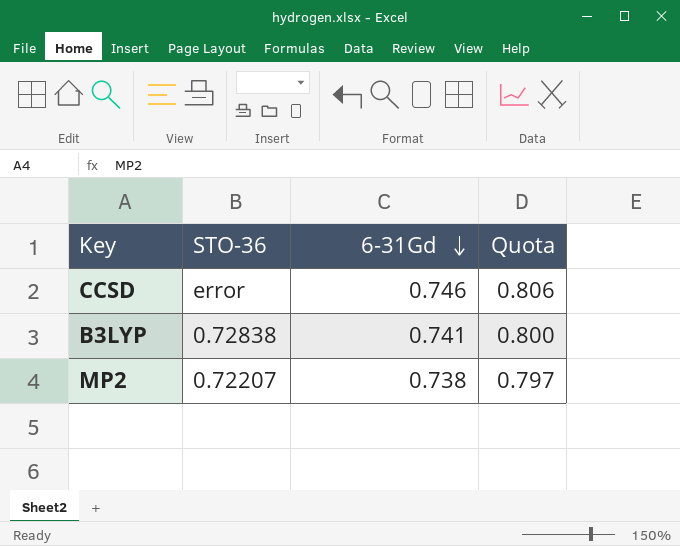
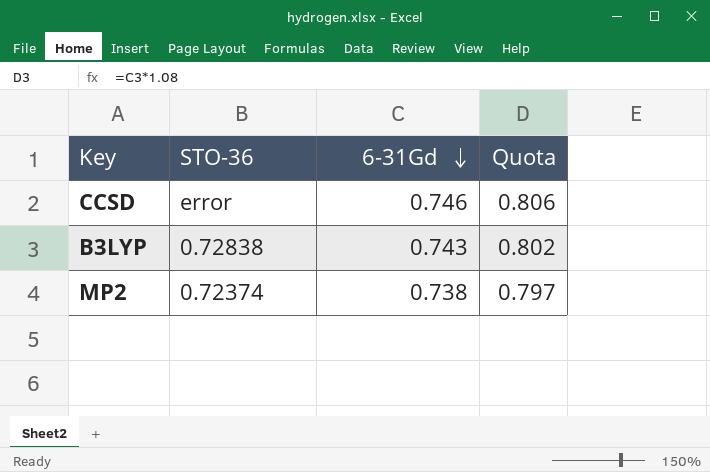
B3LYP | 6-31Gd: 0.741 -> 0.743
B3LYP | Quota: 0.800 -> 0.802
MP2 | STO-36: 0.72207 -> 0.72374

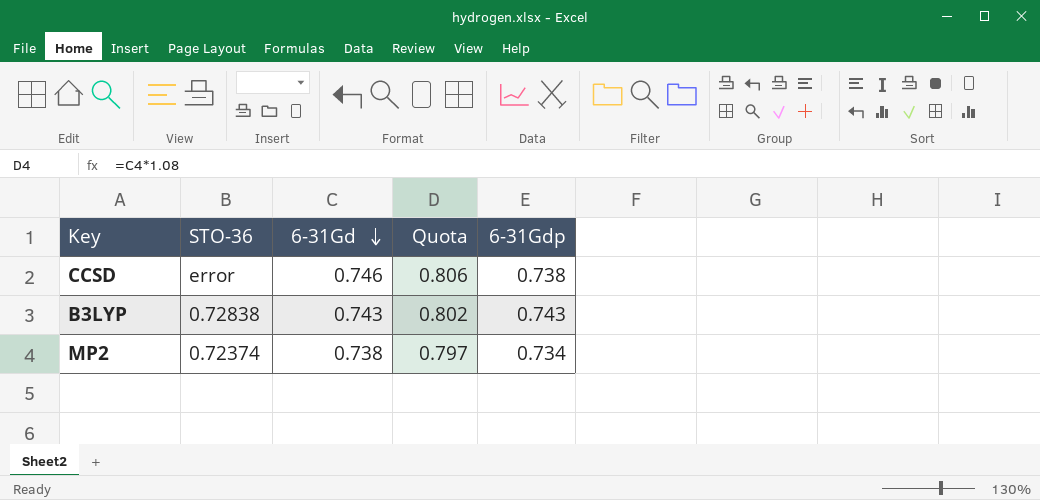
column 6-31Gdp | position: none -> 5

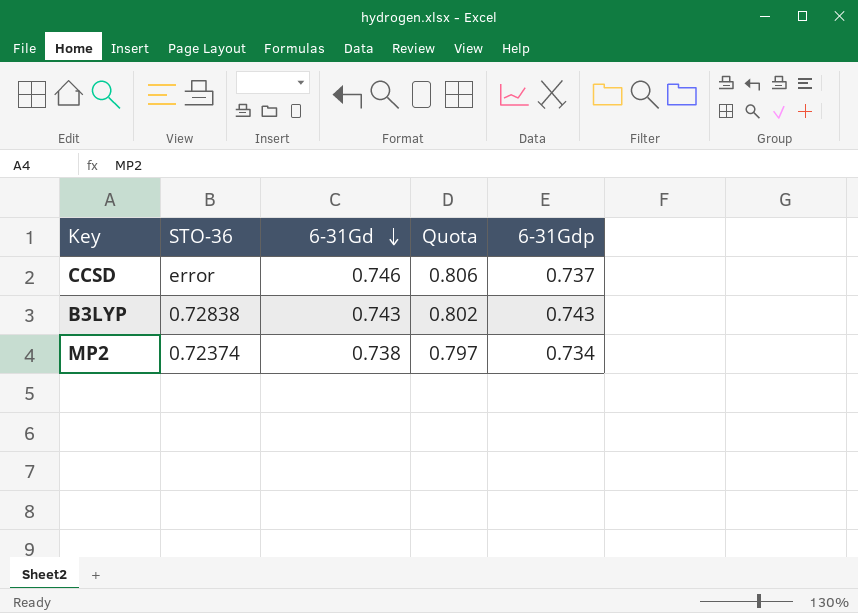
CCSD | 6-31Gdp: 0.738 -> 0.737

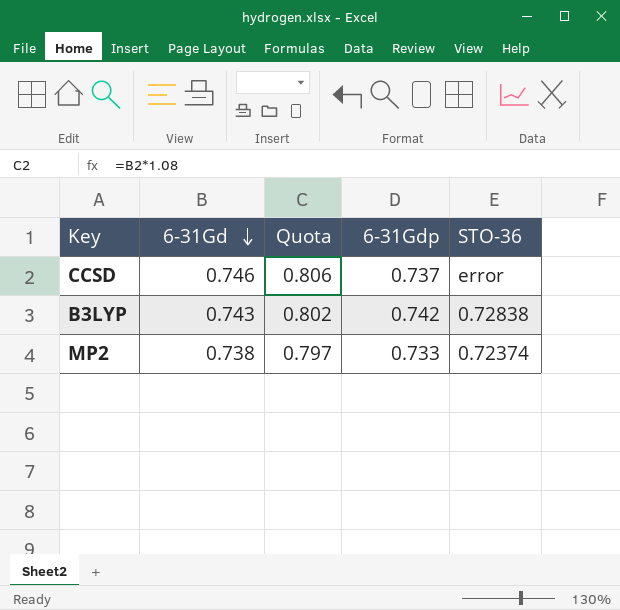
column STO-36 | position: 2 -> 5
B3LYP | 6-31Gdp: 0.743 -> 0.742
MP2 | 6-31Gdp: 0.734 -> 0.733

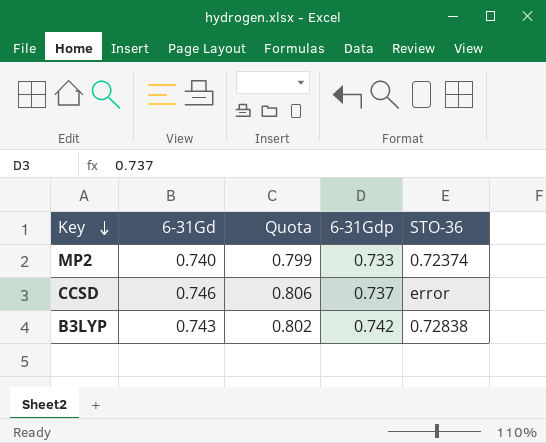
row order: 6-31Gd descending -> Key descending
MP2 | 6-31Gd: 0.738 -> 0.740
MP2 | Quota: 0.797 -> 0.799

